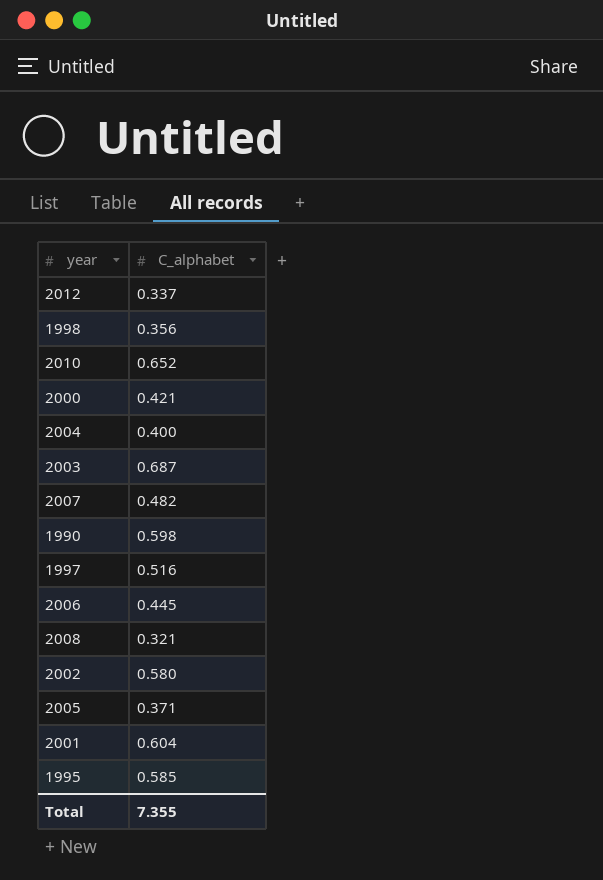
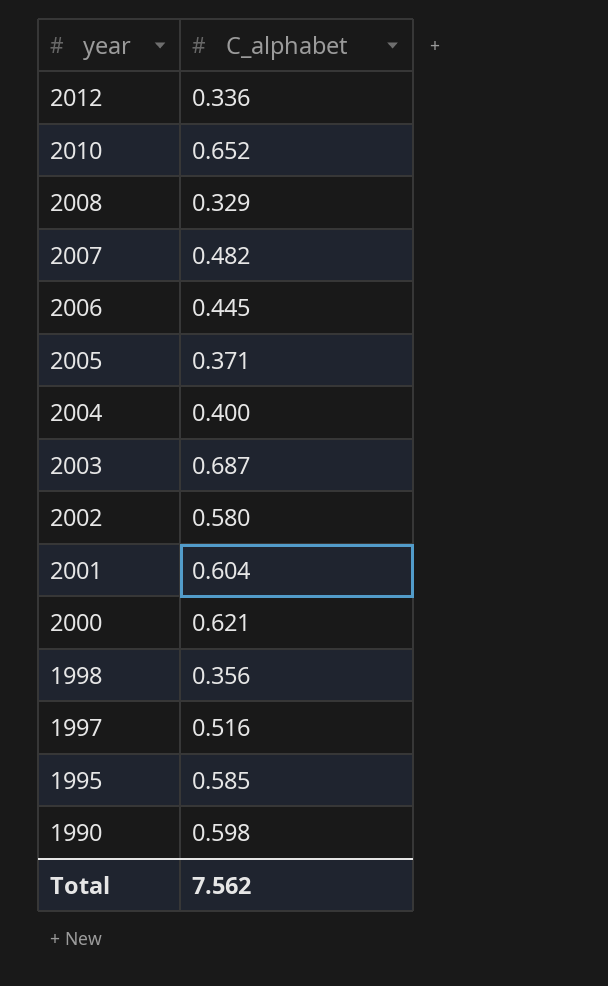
row order: none -> year descending
2012 | C_alphabet: 0.337 -> 0.336
2008 | C_alphabet: 0.321 -> 0.329
2000 | C_alphabet: 0.421 -> 0.621
Total | C_alphabet: 7.355 -> 7.562

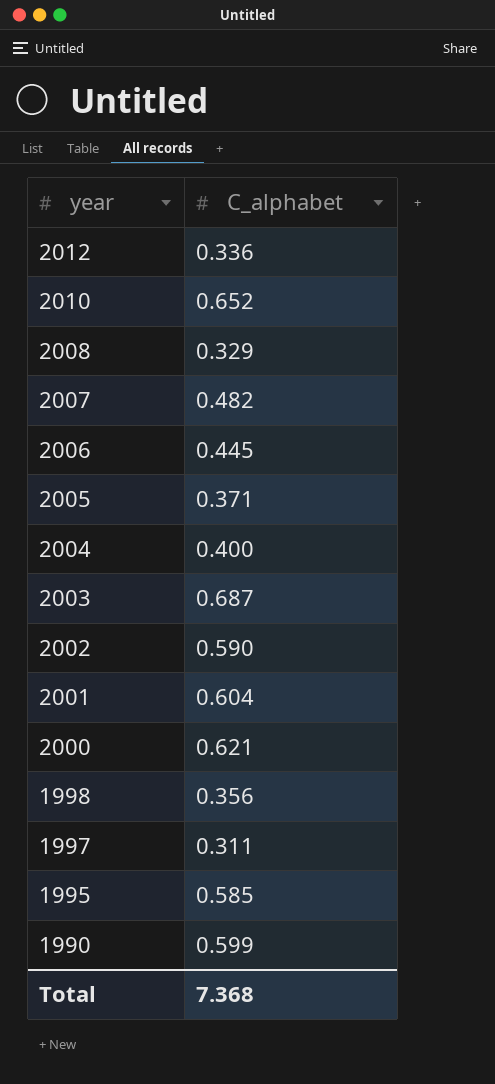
2002 | C_alphabet: 0.580 -> 0.590
1997 | C_alphabet: 0.516 -> 0.311
1990 | C_alphabet: 0.598 -> 0.599
Total | C_alphabet: 7.562 -> 7.368

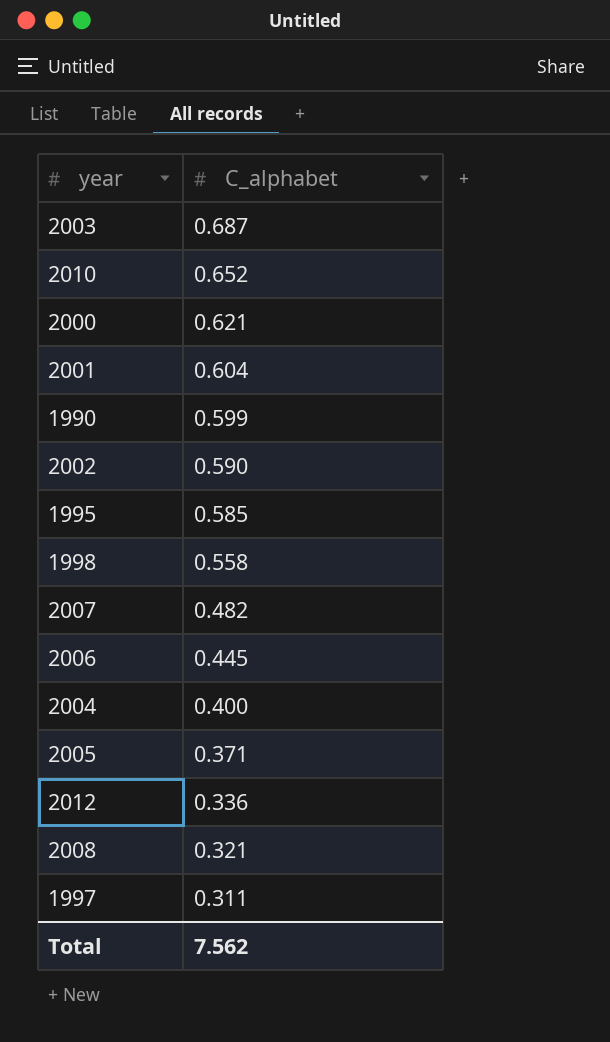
row order: year descending -> C_alphabet descending
1998 | C_alphabet: 0.356 -> 0.558
2008 | C_alphabet: 0.329 -> 0.321
Total | C_alphabet: 7.368 -> 7.562

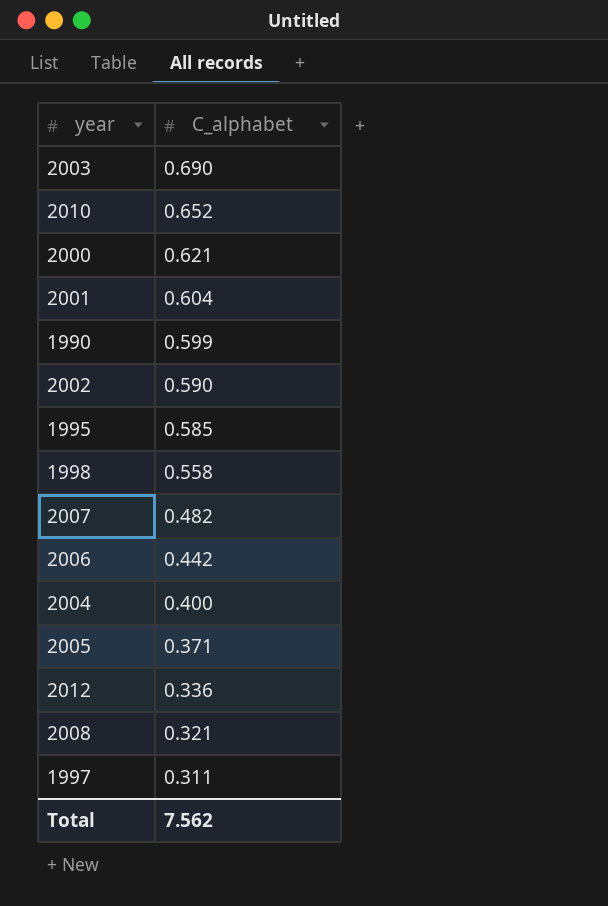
2003 | C_alphabet: 0.687 -> 0.690
2006 | C_alphabet: 0.445 -> 0.442

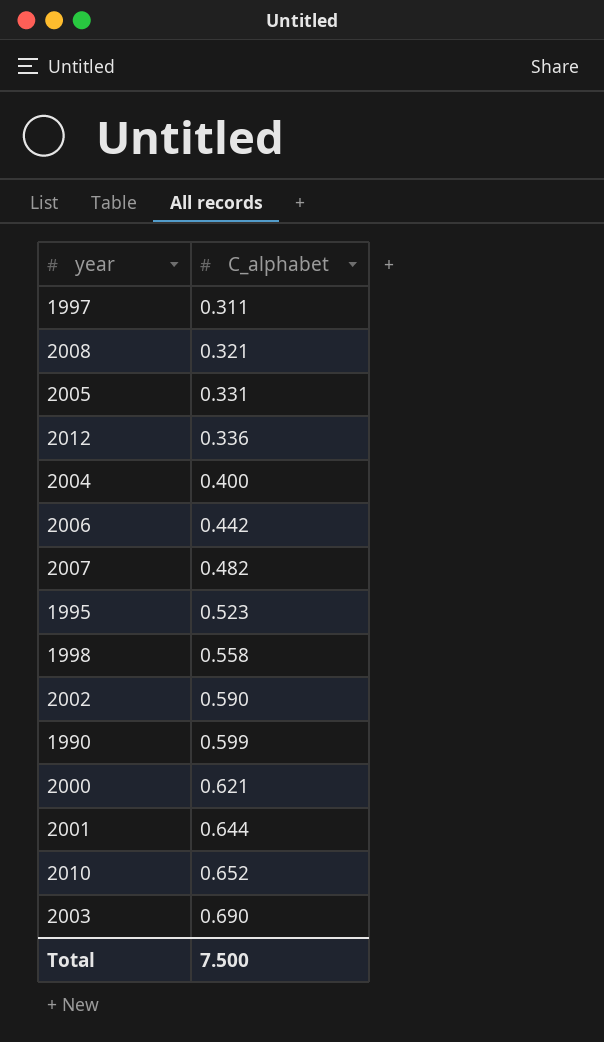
row order: C_alphabet descending -> C_alphabet ascending
2005 | C_alphabet: 0.371 -> 0.331
1995 | C_alphabet: 0.585 -> 0.523
2001 | C_alphabet: 0.604 -> 0.644
Total | C_alphabet: 7.562 -> 7.500

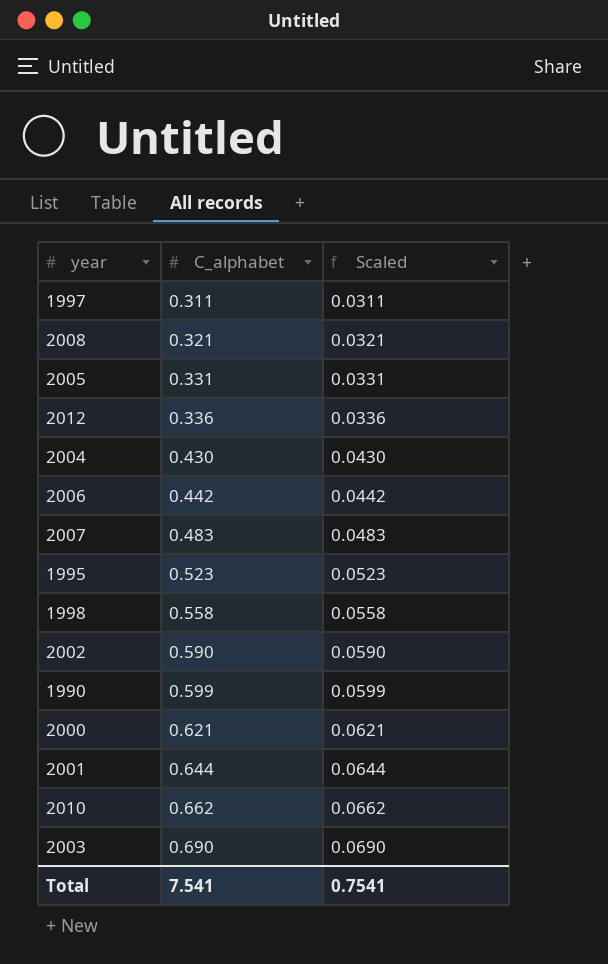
column Scaled | formula: none -> [C_alphabet] * 0.1
2004 | C_alphabet: 0.400 -> 0.430
2007 | C_alphabet: 0.482 -> 0.483
2010 | C_alphabet: 0.652 -> 0.662
Total | C_alphabet: 7.500 -> 7.541

